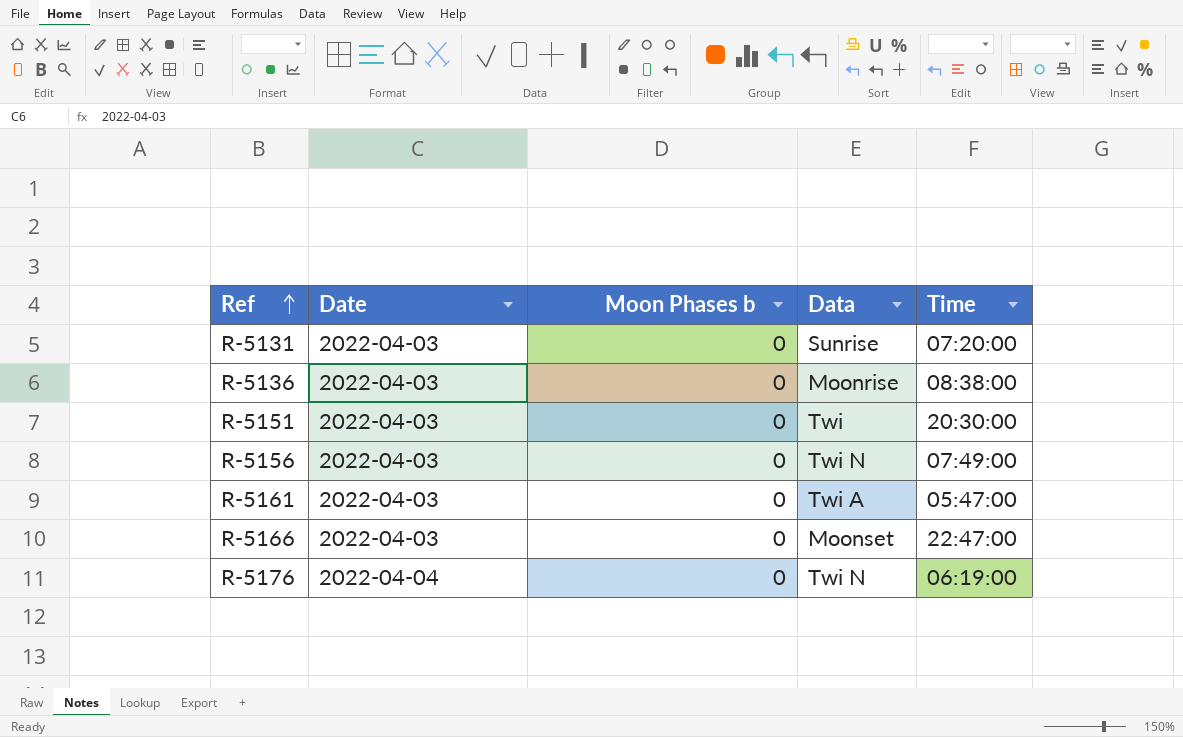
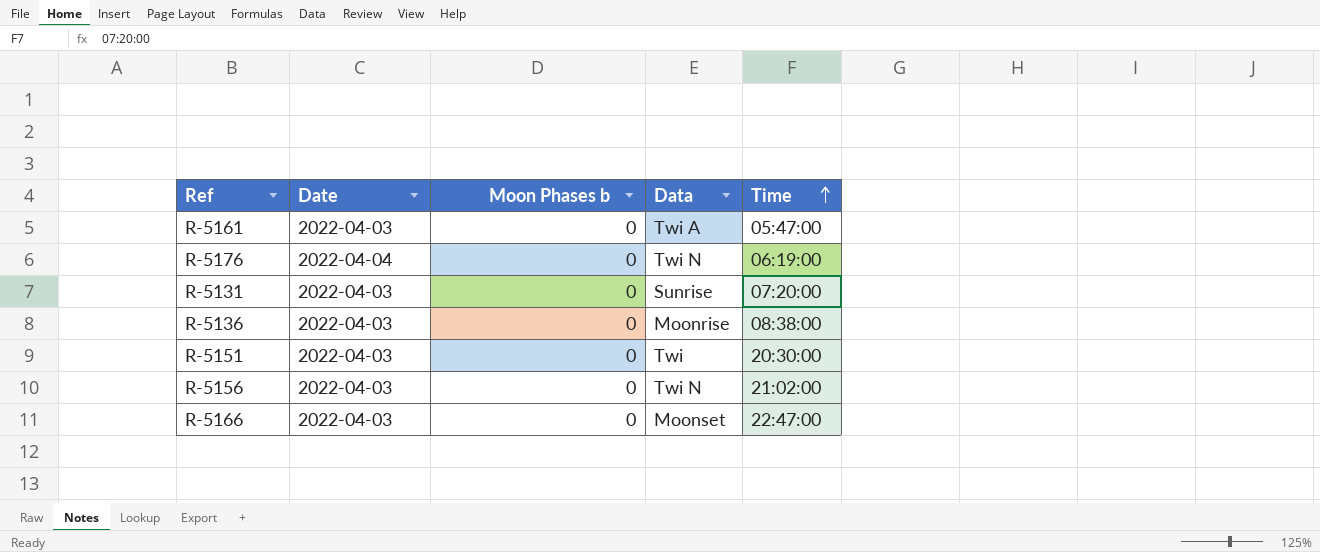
row order: Ref ascending -> Time ascending
R-5156 | Time: 07:49:00 -> 21:02:00

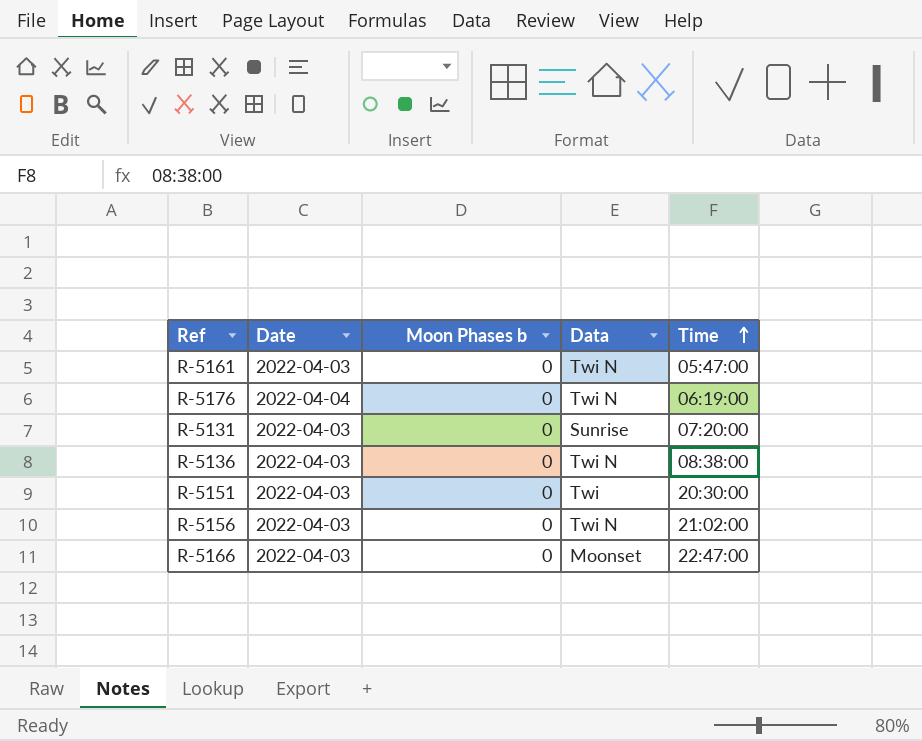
R-5161 | Data: Twi A -> Twi N
R-5136 | Data: Moonrise -> Twi N

